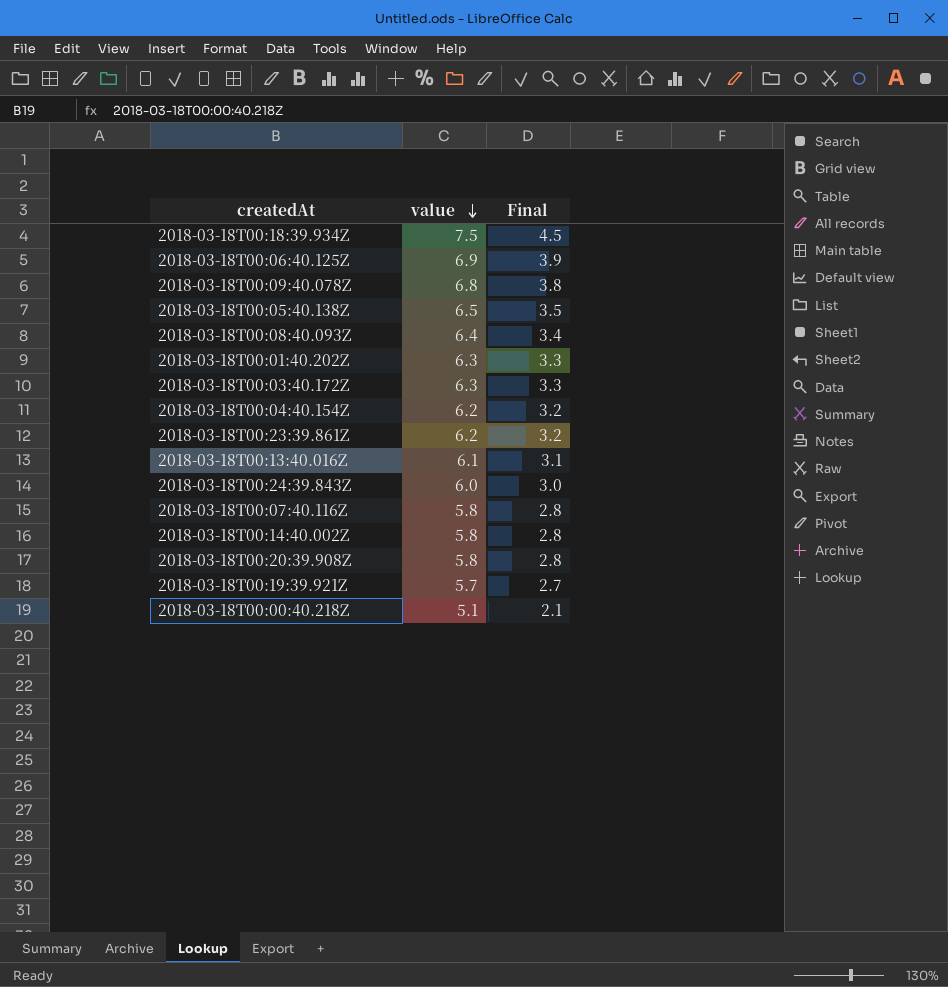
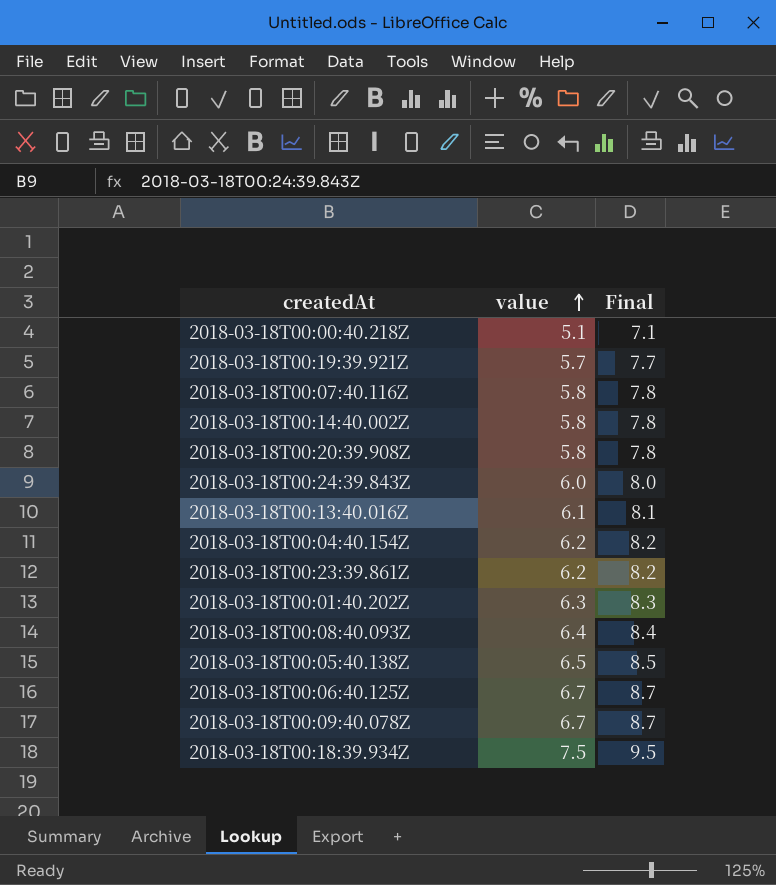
row order: value descending -> value ascending
column Final | formula: [value] - 3 -> [value] + 2
row 2018-03-18T00:03:40.172Z: 6.3 | 3.3 -> none
2018-03-18T00:06:40.125Z | value: 6.9 -> 6.7
2018-03-18T00:09:40.078Z | value: 6.8 -> 6.7

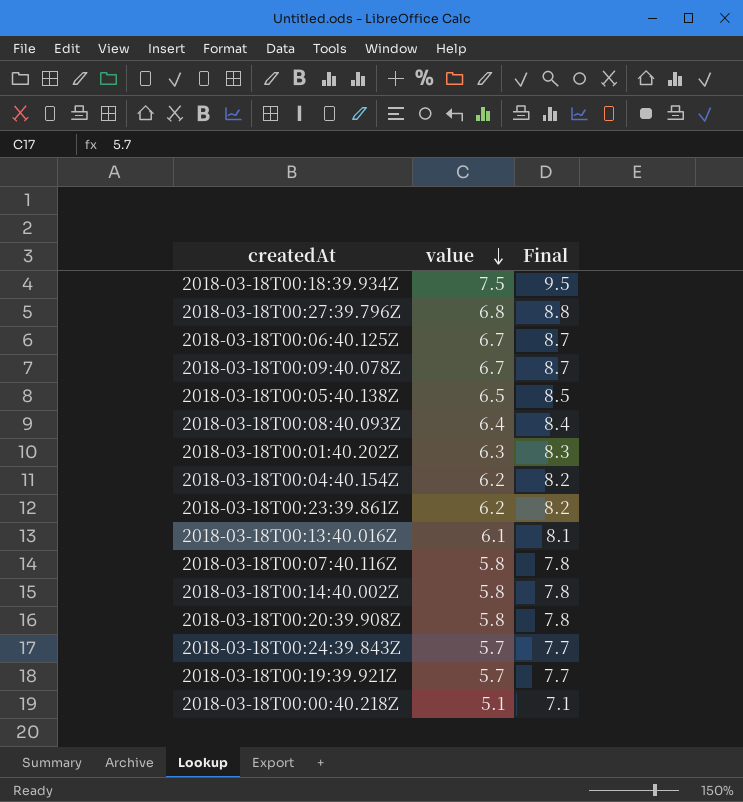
row order: value ascending -> value descending
row 2018-03-18T00:27:39.796Z: none -> 6.8 | 8.8
2018-03-18T00:24:39.843Z | value: 6.0 -> 5.7
2018-03-18T00:24:39.843Z | Final: 8.0 -> 7.7

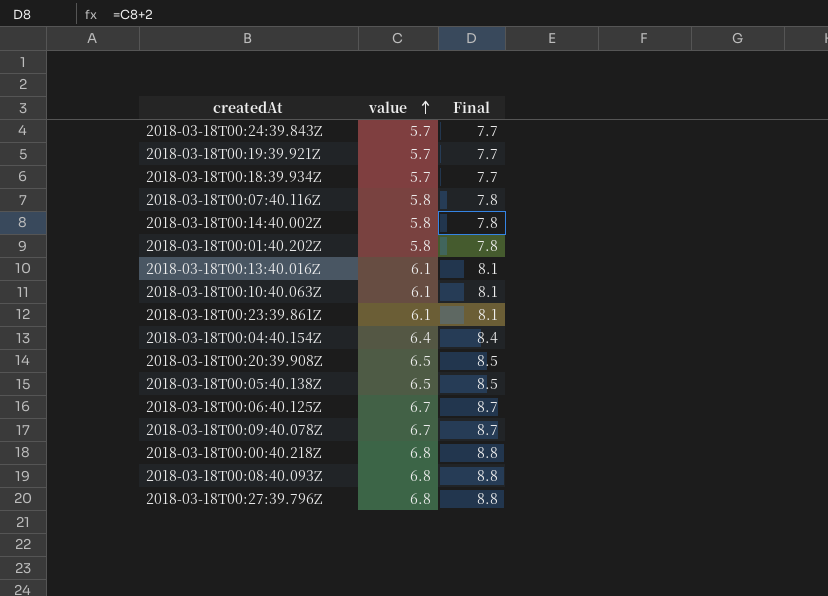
row order: value descending -> value ascending
2018-03-18T00:18:39.934Z | value: 7.5 -> 5.7
2018-03-18T00:18:39.934Z | Final: 9.5 -> 7.7
2018-03-18T00:01:40.202Z | value: 6.3 -> 5.8
2018-03-18T00:01:40.202Z | Final: 8.3 -> 7.8
row 2018-03-18T00:10:40.063Z: none -> 6.1 | 8.1
2018-03-18T00:23:39.861Z | value: 6.2 -> 6.1
2018-03-18T00:23:39.861Z | Final: 8.2 -> 8.1
2018-03-18T00:04:40.154Z | value: 6.2 -> 6.4
2018-03-18T00:04:40.154Z | Final: 8.2 -> 8.4
2018-03-18T00:20:39.908Z | value: 5.8 -> 6.5
2018-03-18T00:20:39.908Z | Final: 7.8 -> 8.5
2018-03-18T00:00:40.218Z | value: 5.1 -> 6.8
2018-03-18T00:00:40.218Z | Final: 7.1 -> 8.8
2018-03-18T00:08:40.093Z | value: 6.4 -> 6.8
2018-03-18T00:08:40.093Z | Final: 8.4 -> 8.8

